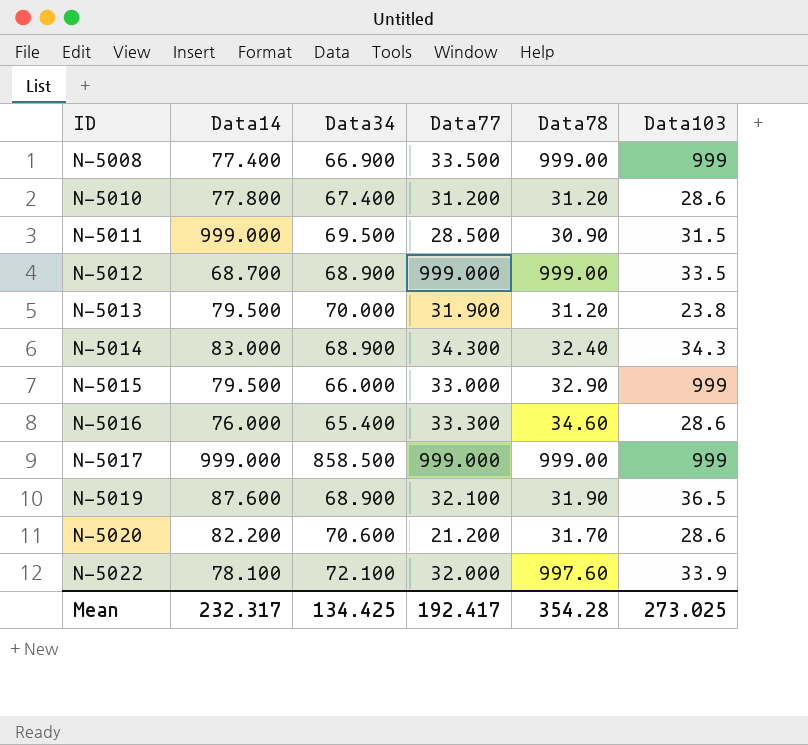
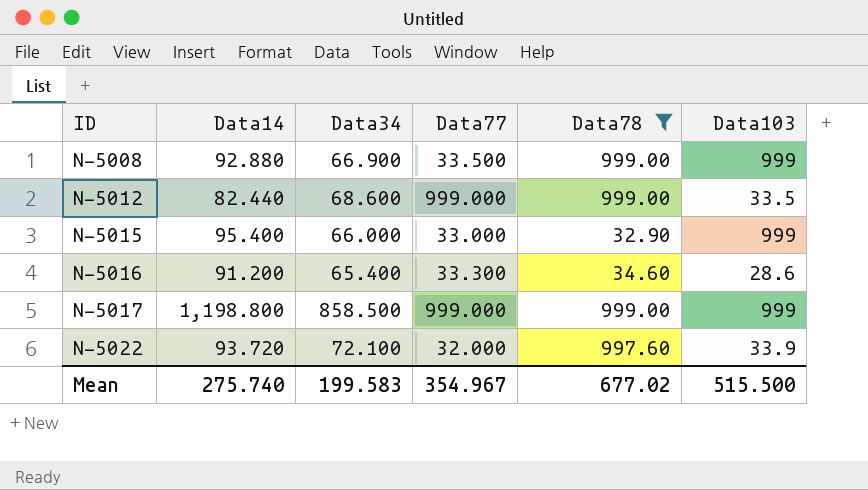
filter: none -> Data78 >= 32.90
N-5008 | Data14: 77.400 -> 92.880
N-5012 | Data14: 68.700 -> 82.440
N-5012 | Data34: 68.900 -> 68.600
N-5015 | Data14: 79.500 -> 95.400
N-5016 | Data14: 76.000 -> 91.200
N-5017 | Data14: 999.000 -> 1,198.800
N-5022 | Data14: 78.100 -> 93.720
Mean | Data14: 232.317 -> 275.740
Mean | Data34: 134.425 -> 199.583
Mean | Data77: 192.417 -> 354.967
Mean | Data78: 354.28 -> 677.02
Mean | Data103: 273.025 -> 515.500

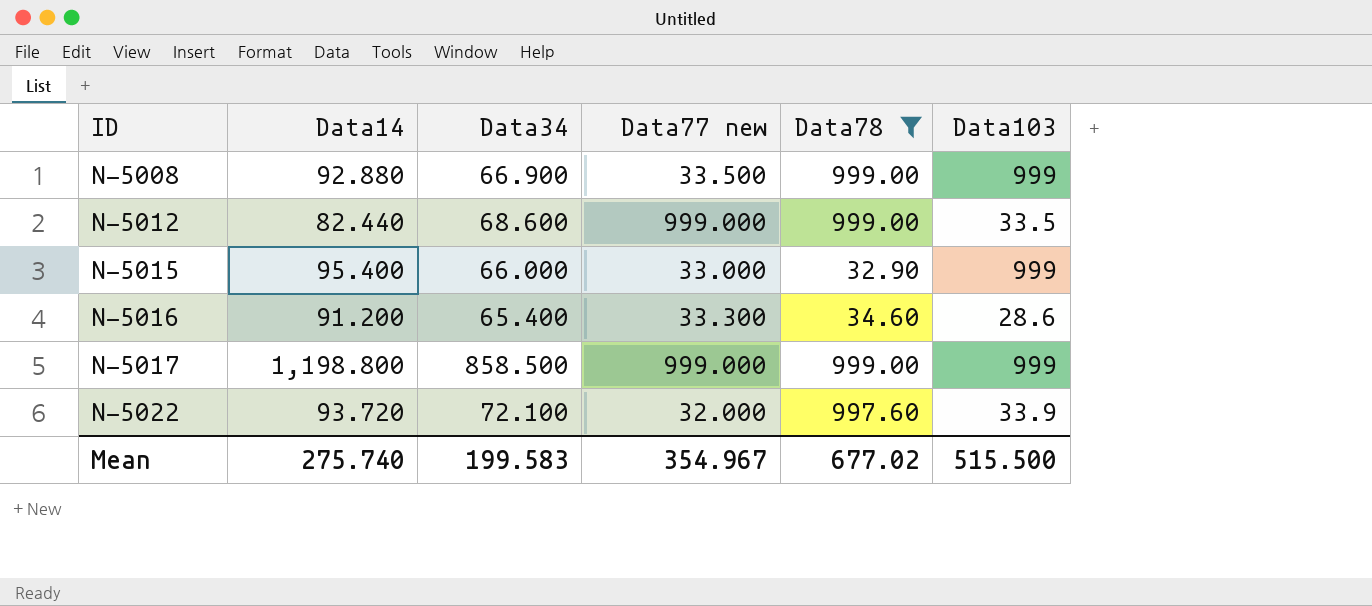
column name: Data77 -> Data77 new

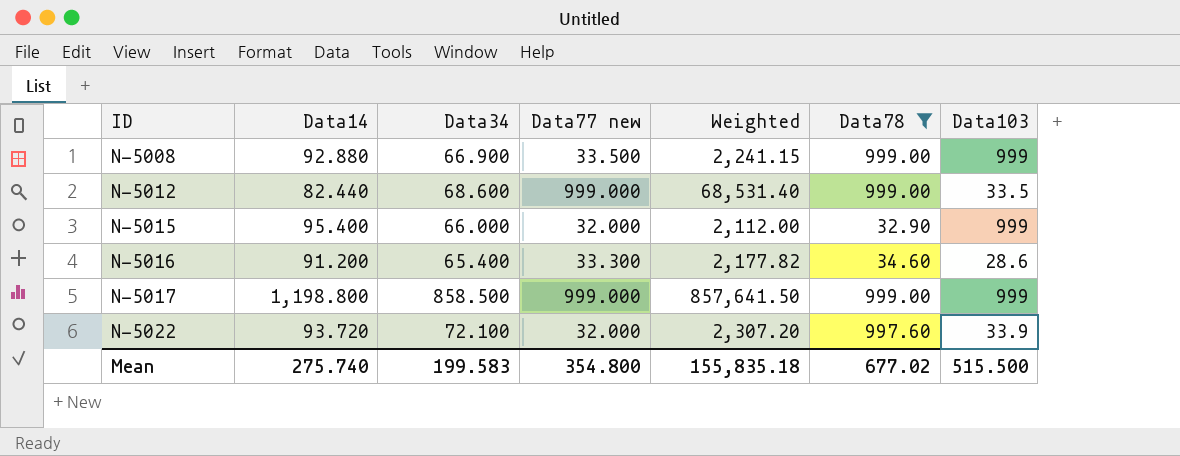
column Weighted | formula: none -> [Data34] * [Data77 new]
N-5015 | Data77 new: 33.000 -> 32.000
Mean | Data77 new: 354.967 -> 354.800

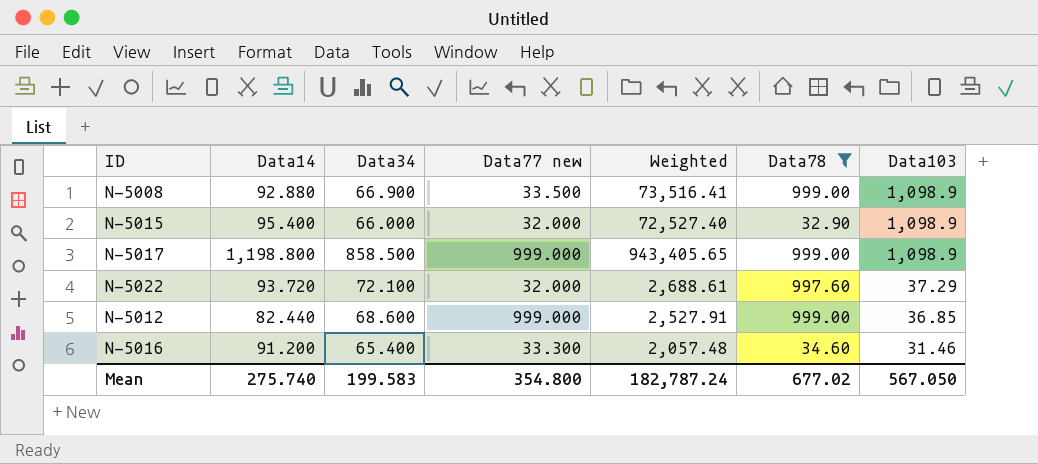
row order: ID ascending -> Data103 descending
column Weighted | formula: [Data34] * [Data77 new] -> [Data34] * [Data103]
N-5008 | Data103: 999 -> 1,098.9
N-5015 | Data103: 999 -> 1,098.9
N-5017 | Data103: 999 -> 1,098.9
N-5022 | Data103: 33.9 -> 37.29
N-5012 | Data103: 33.5 -> 36.85
N-5016 | Data103: 28.6 -> 31.46
Mean | Weighted: 155,835.18 -> 182,787.24
Mean | Data103: 515.500 -> 567.050

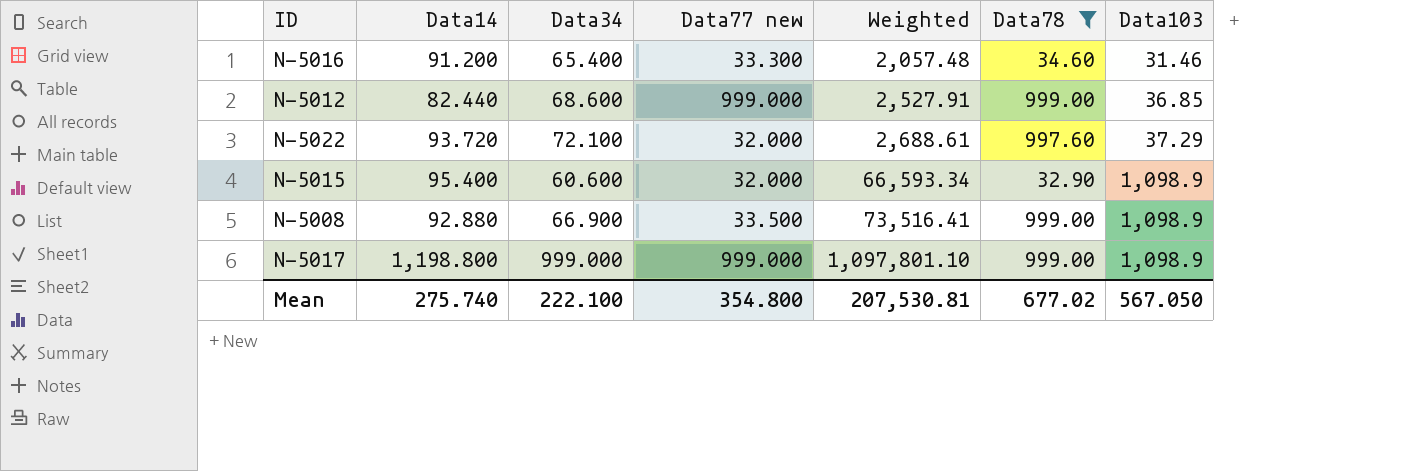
row order: Data103 descending -> Weighted ascending
N-5015 | Data34: 66.000 -> 60.600
N-5015 | Weighted: 72,527.40 -> 66,593.34
N-5017 | Data34: 858.500 -> 999.000
N-5017 | Weighted: 943,405.65 -> 1,097,801.10
Mean | Data34: 199.583 -> 222.100
Mean | Weighted: 182,787.24 -> 207,530.81

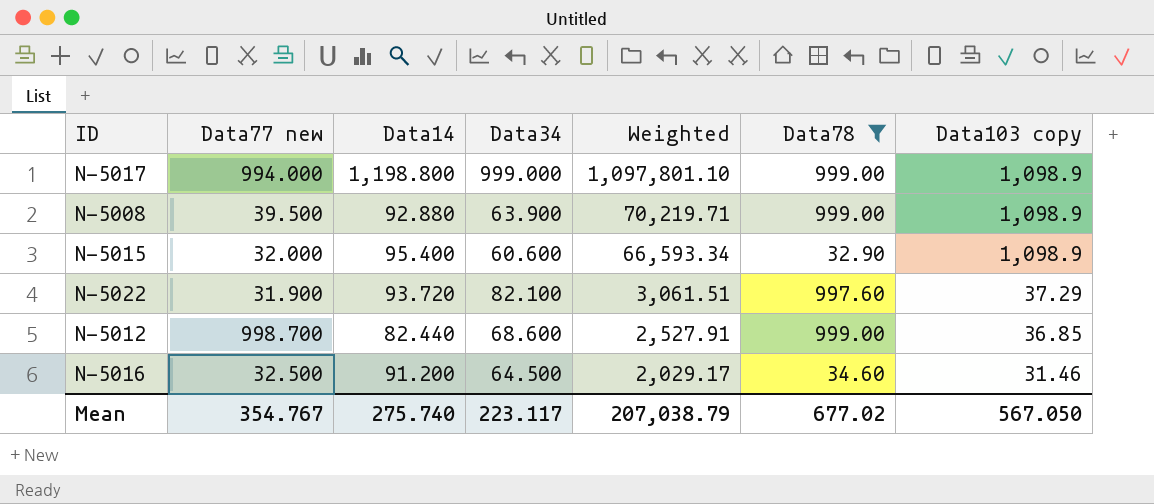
row order: Weighted ascending -> Weighted descending
column Data77 new | position: 4 -> 2
column name: Data103 -> Data103 copy
N-5017 | Data77 new: 999.000 -> 994.000
N-5008 | Data77 new: 33.500 -> 39.500
N-5008 | Data34: 66.900 -> 63.900
N-5008 | Weighted: 73,516.41 -> 70,219.71
N-5022 | Data77 new: 32.000 -> 31.900
N-5022 | Data34: 72.100 -> 82.100
N-5022 | Weighted: 2,688.61 -> 3,061.51
N-5012 | Data77 new: 999.000 -> 998.700
N-5016 | Data77 new: 33.300 -> 32.500
N-5016 | Data34: 65.400 -> 64.500
N-5016 | Weighted: 2,057.48 -> 2,029.17
Mean | Data77 new: 354.800 -> 354.767
Mean | Data34: 222.100 -> 223.117
Mean | Weighted: 207,530.81 -> 207,038.79

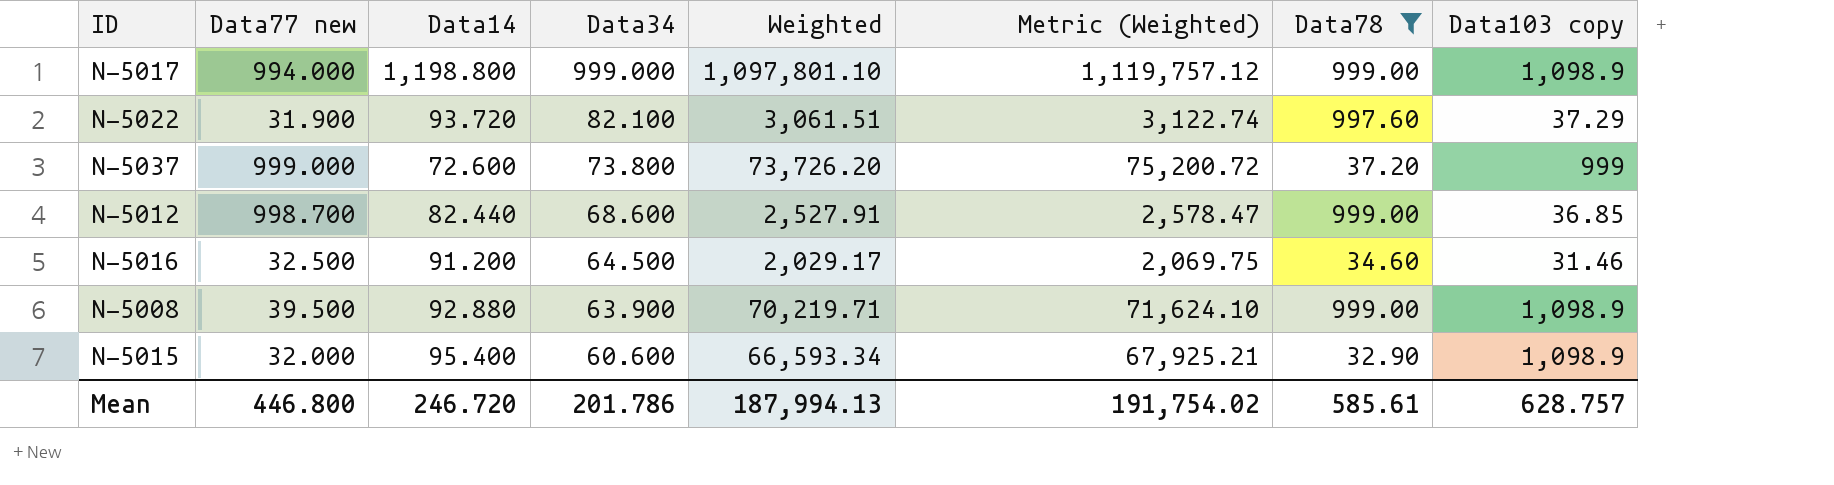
row order: Weighted descending -> Data34 descending
column Metric (Weighted) | formula: none -> [Weighted] * 1.02
row N-5037: none -> 999.000 | 72.600 | 73.800 | 73,726.20 | 75,200.72 | 37.20 | 999
Mean | Data77 new: 354.767 -> 446.800
Mean | Data14: 275.740 -> 246.720
Mean | Data34: 223.117 -> 201.786
Mean | Weighted: 207,038.79 -> 187,994.13
Mean | Data78: 677.02 -> 585.61
Mean | Data103 copy: 567.050 -> 628.757

